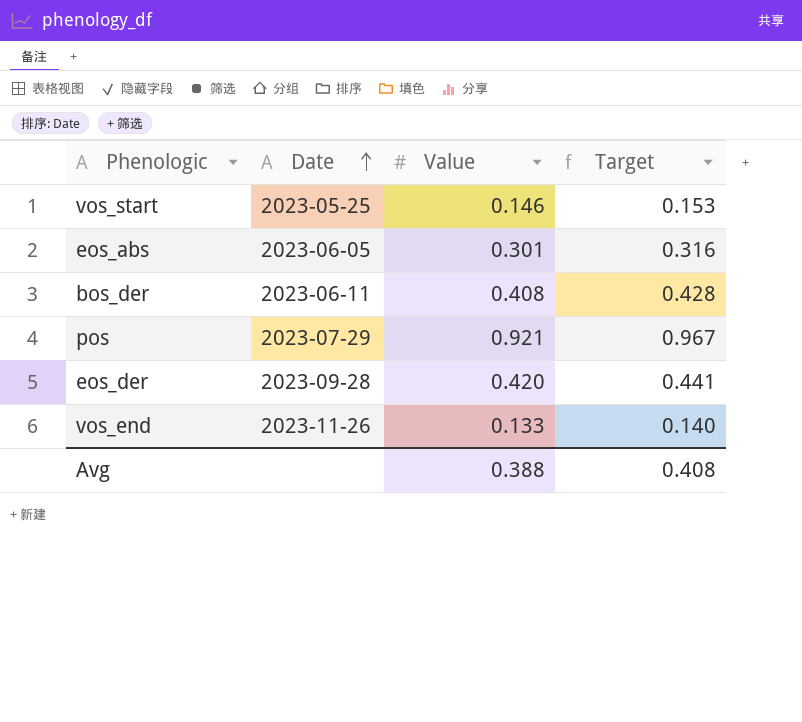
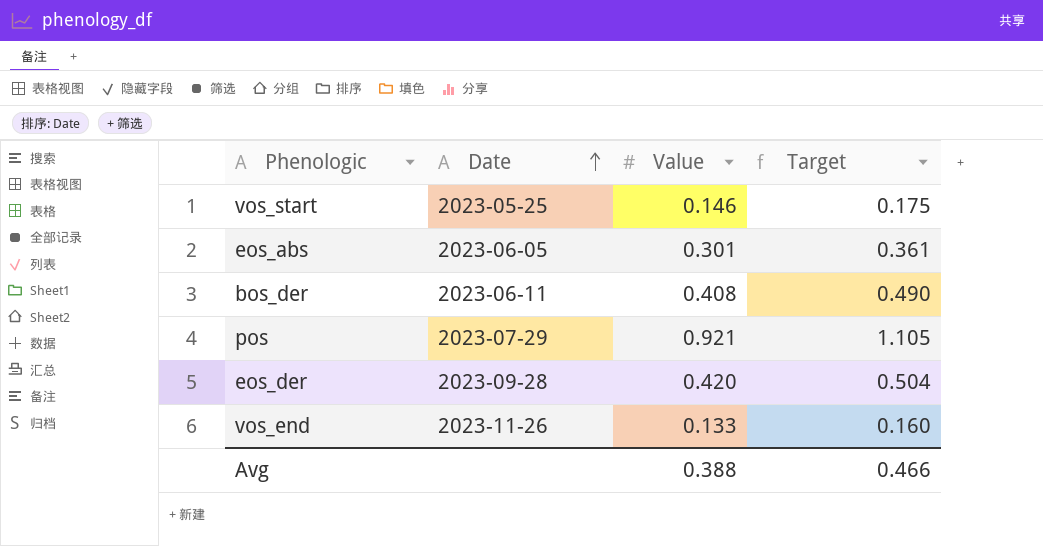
column Target | formula: [Value] * 1.05 -> [Value] * 1.2
Avg | Target: 0.408 -> 0.466

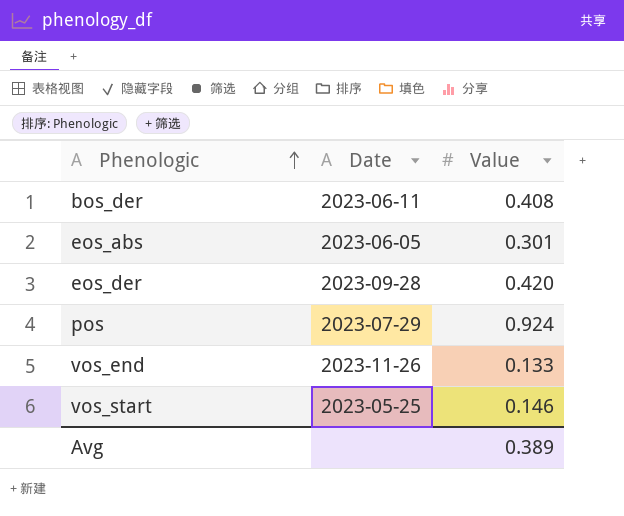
row order: Date ascending -> Phenologic ascending
column Target | formula: [Value] * 1.2 -> none
pos | Value: 0.921 -> 0.924
Avg | Value: 0.388 -> 0.389

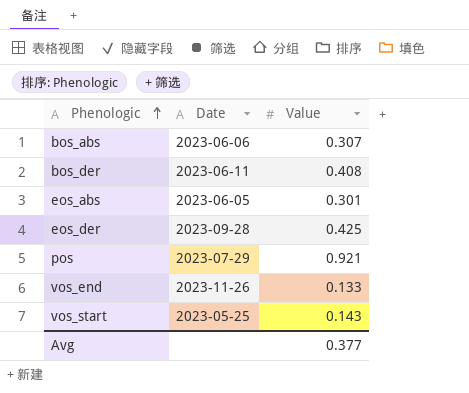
row bos_abs: none -> 2023-06-06 | 0.307
eos_der | Value: 0.420 -> 0.425
pos | Value: 0.924 -> 0.921
vos_start | Value: 0.146 -> 0.143
Avg | Value: 0.389 -> 0.377

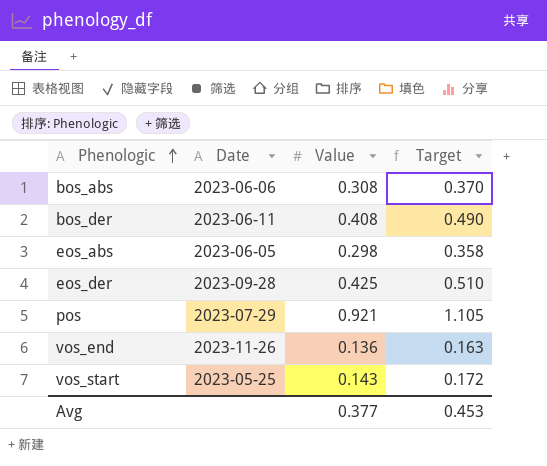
column Target | formula: none -> [Value] * 1.2
bos_abs | Value: 0.307 -> 0.308
eos_abs | Value: 0.301 -> 0.298
vos_end | Value: 0.133 -> 0.136

